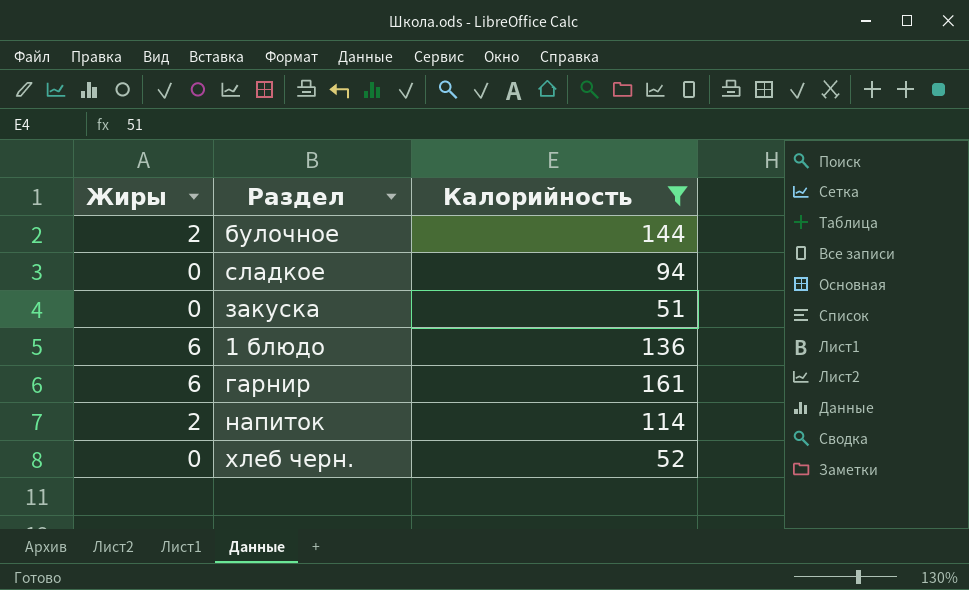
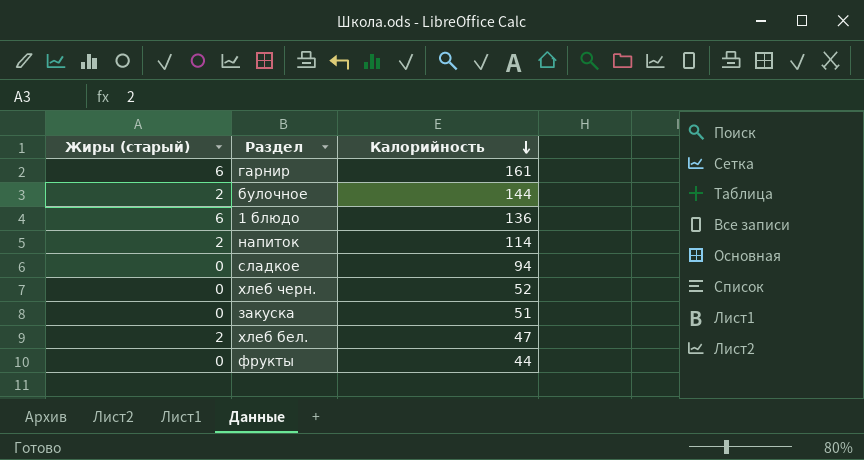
filter: Калорийность >= 51 -> none
row order: none -> Калорийность descending
column name: Жиры -> Жиры (старый)

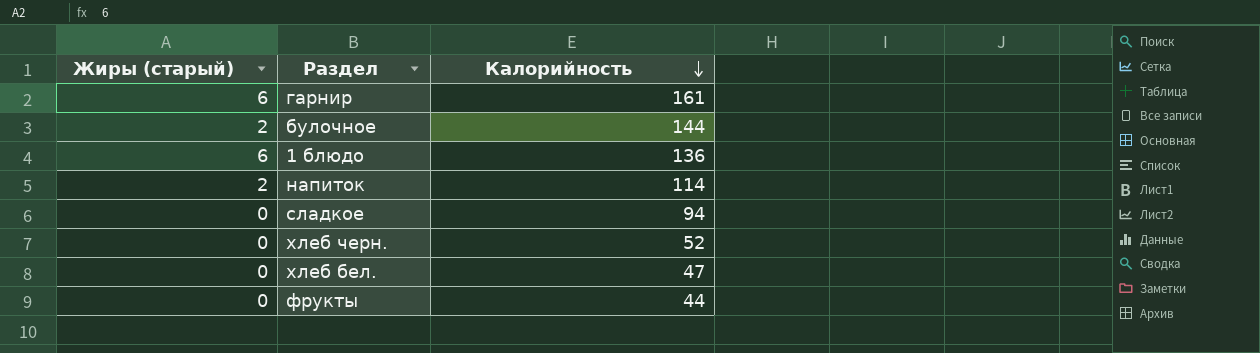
row закуска: 0 | 51 -> none
хлеб бел. | Жиры (старый): 2 -> 0

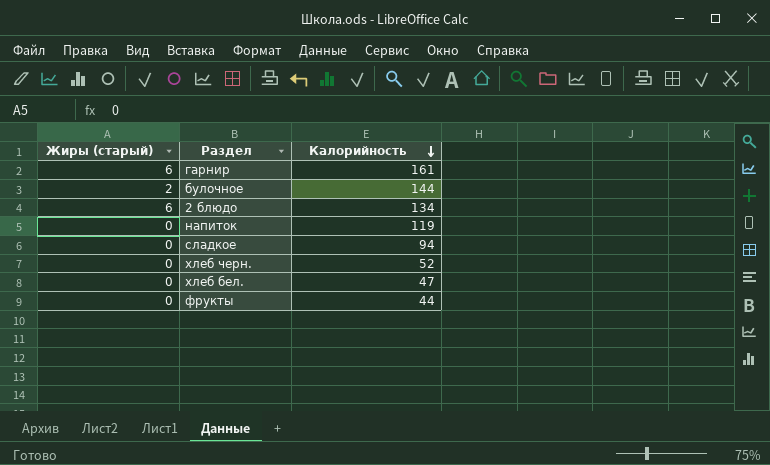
row 1 блюдо: 6 | 136 -> none
row 2 блюдо: none -> 6 | 134
напиток | Жиры (старый): 2 -> 0
напиток | Калорийность: 114 -> 119

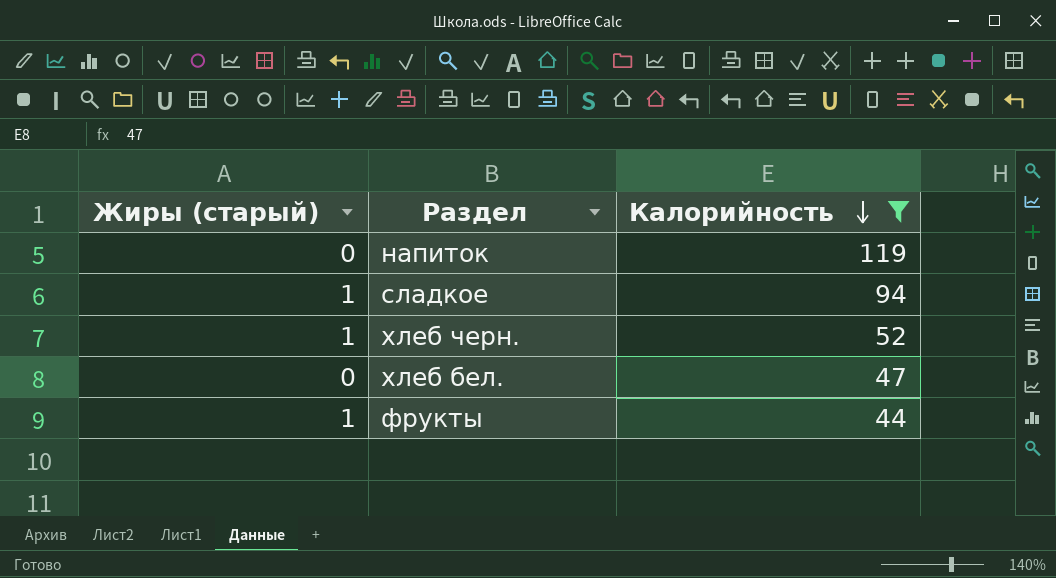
filter: none -> Калорийность <= 119
сладкое | Жиры (старый): 0 -> 1
хлеб черн. | Жиры (старый): 0 -> 1
фрукты | Жиры (старый): 0 -> 1

